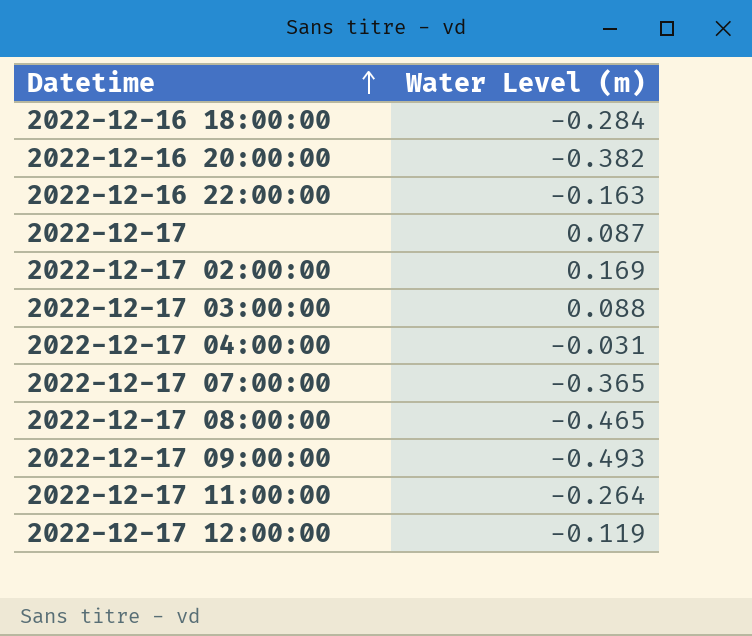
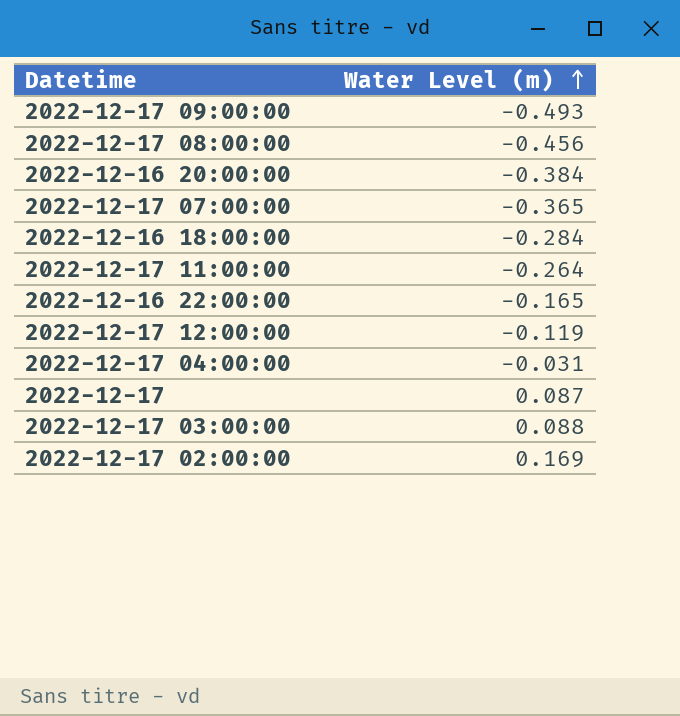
row order: Datetime ascending -> Water Level (m) ascending
2022-12-17 08:00:00 | Water Level (m): -0.465 -> -0.456
2022-12-16 20:00:00 | Water Level (m): -0.382 -> -0.384
2022-12-16 22:00:00 | Water Level (m): -0.163 -> -0.165

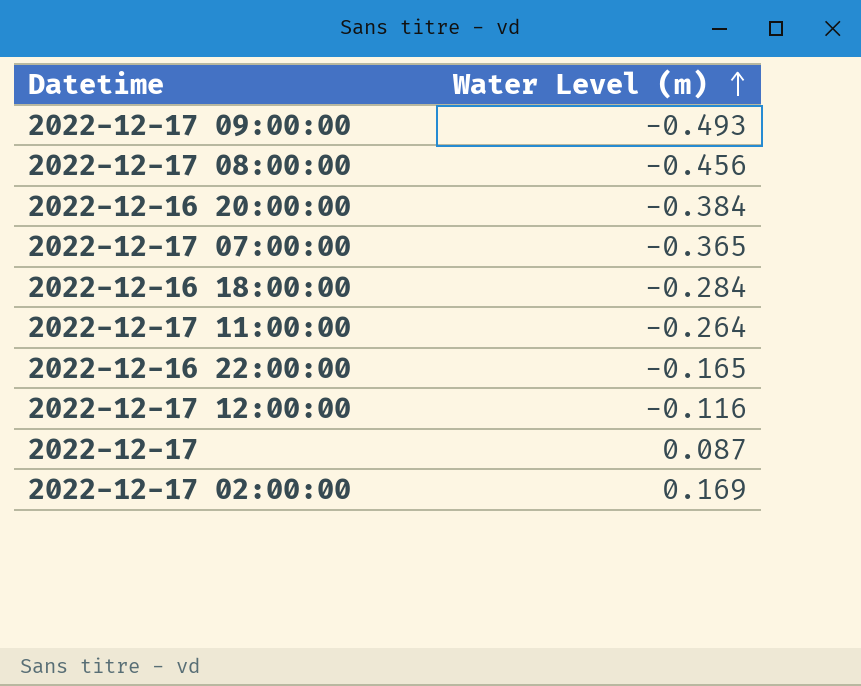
row 2022-12-17 04:00:00: -0.031 -> none
row 2022-12-17 03:00:00: 0.088 -> none
2022-12-17 12:00:00 | Water Level (m): -0.119 -> -0.116

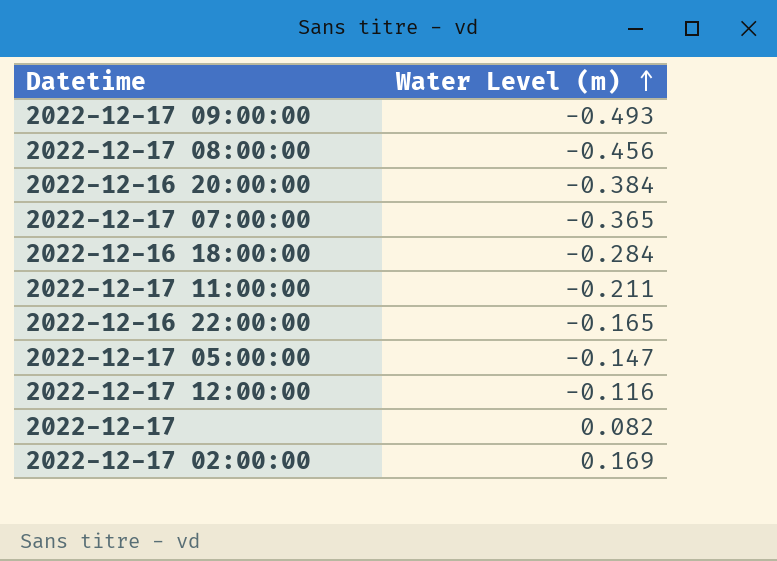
2022-12-17 11:00:00 | Water Level (m): -0.264 -> -0.211
row 2022-12-17 05:00:00: none -> -0.147
2022-12-17 | Water Level (m): 0.087 -> 0.082

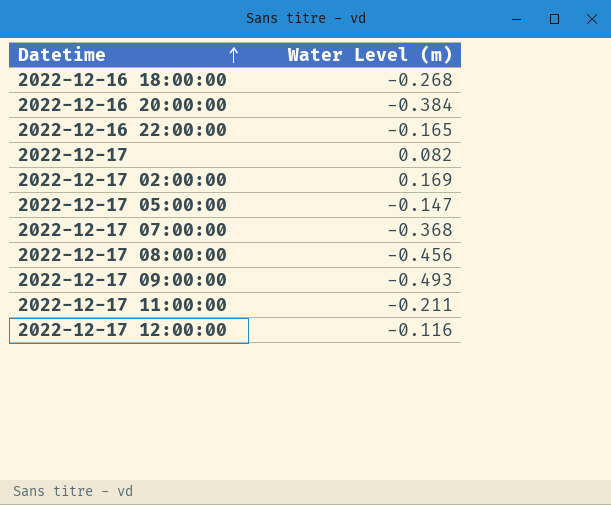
row order: Water Level (m) ascending -> Datetime ascending
2022-12-16 18:00:00 | Water Level (m): -0.284 -> -0.268
2022-12-17 07:00:00 | Water Level (m): -0.365 -> -0.368

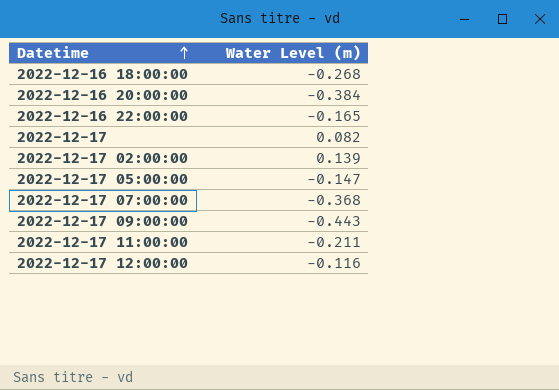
row 2022-12-17 08:00:00: -0.456 -> none
2022-12-17 02:00:00 | Water Level (m): 0.169 -> 0.139
2022-12-17 09:00:00 | Water Level (m): -0.493 -> -0.443

